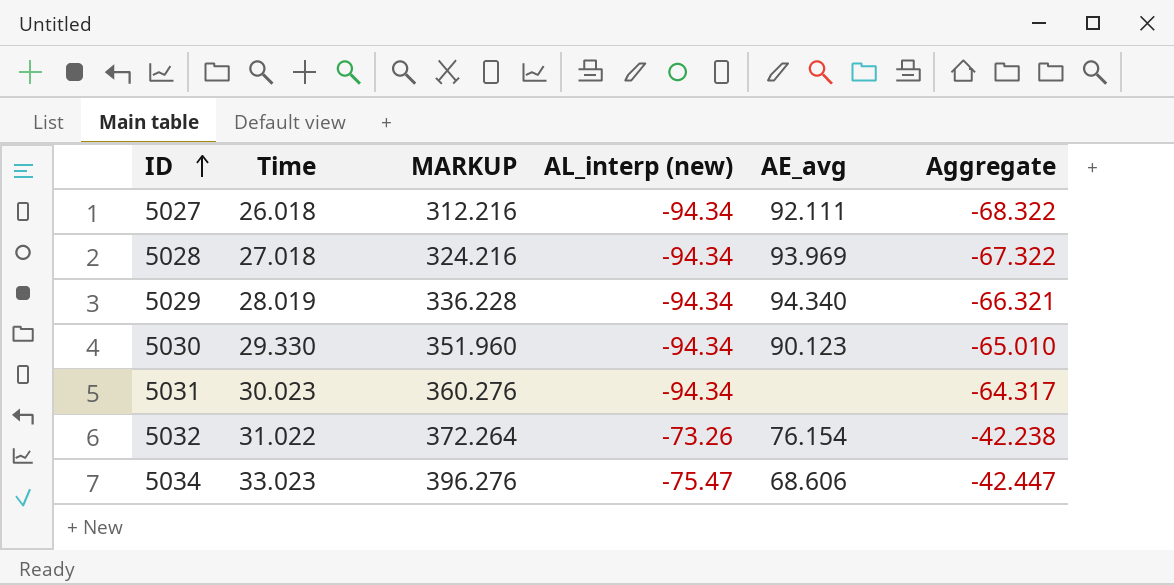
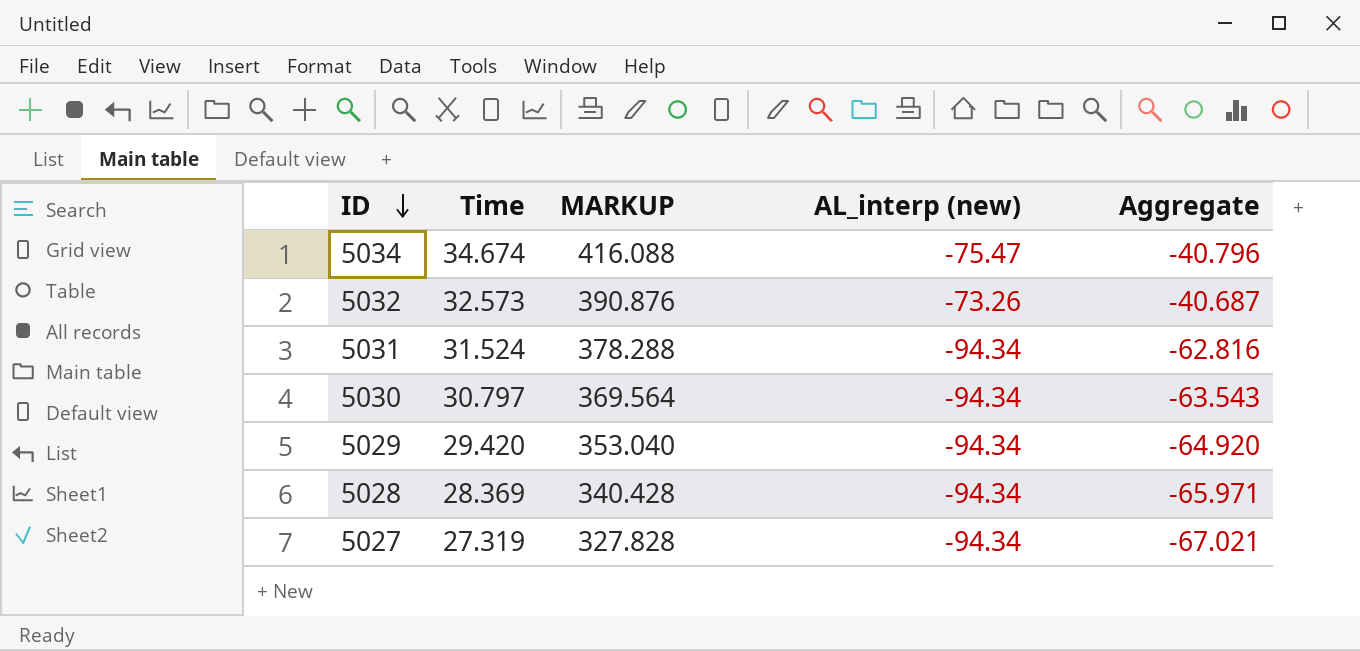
row order: ID ascending -> ID descending
column AE_avg | position: 5 -> none
5034 | Time: 33.023 -> 34.674
5034 | MARKUP: 396.276 -> 416.088
5034 | Aggregate: -42.447 -> -40.796
5032 | Time: 31.022 -> 32.573
5032 | MARKUP: 372.264 -> 390.876
5032 | Aggregate: -42.238 -> -40.687
5031 | Time: 30.023 -> 31.524
5031 | MARKUP: 360.276 -> 378.288
5031 | Aggregate: -64.317 -> -62.816
5030 | Time: 29.330 -> 30.797
5030 | MARKUP: 351.960 -> 369.564
5030 | Aggregate: -65.010 -> -63.543
5029 | Time: 28.019 -> 29.420
5029 | MARKUP: 336.228 -> 353.040
5029 | Aggregate: -66.321 -> -64.920
5028 | Time: 27.018 -> 28.369
5028 | MARKUP: 324.216 -> 340.428
5028 | Aggregate: -67.322 -> -65.971
5027 | Time: 26.018 -> 27.319
5027 | MARKUP: 312.216 -> 327.828
5027 | Aggregate: -68.322 -> -67.021

